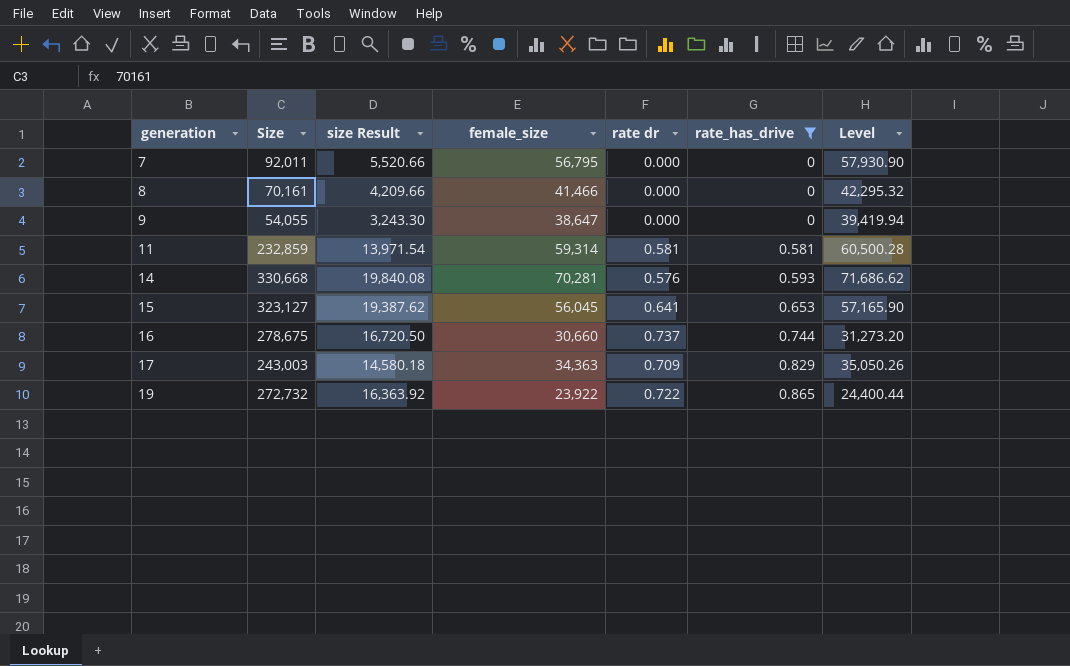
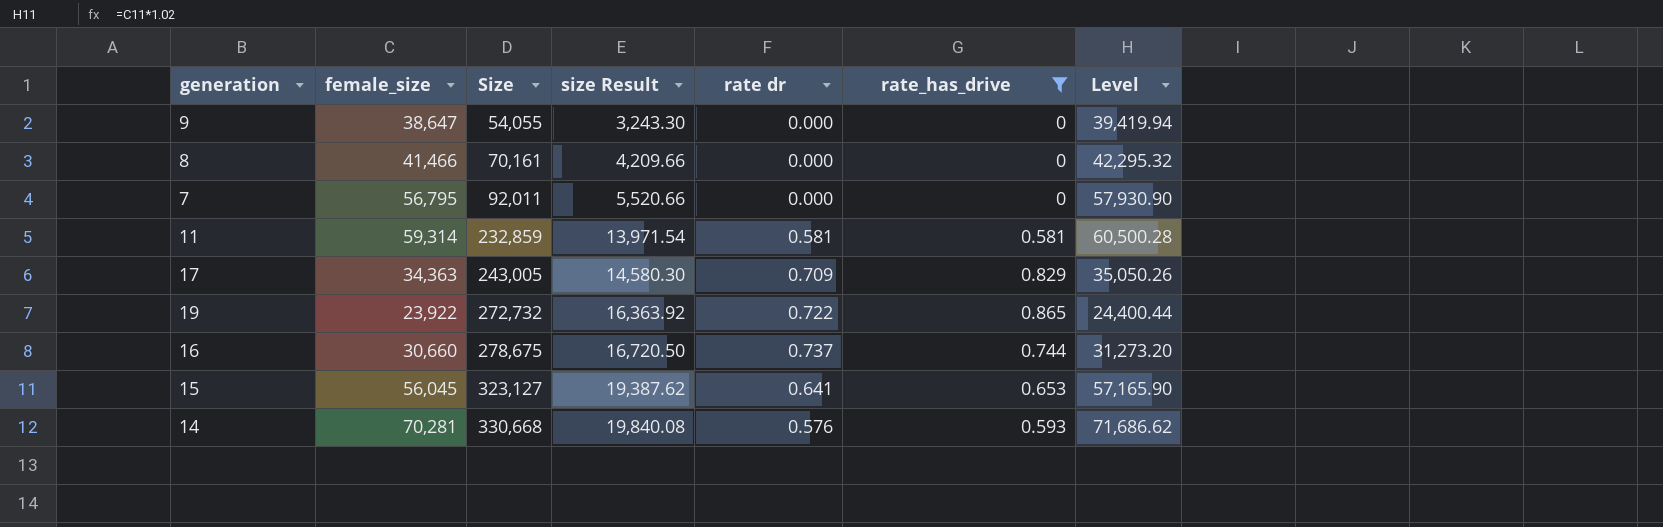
row order: generation ascending -> Size ascending
column female_size | position: 4 -> 2
17 | Size: 243,003 -> 243,005
17 | size Result: 14,580.18 -> 14,580.30

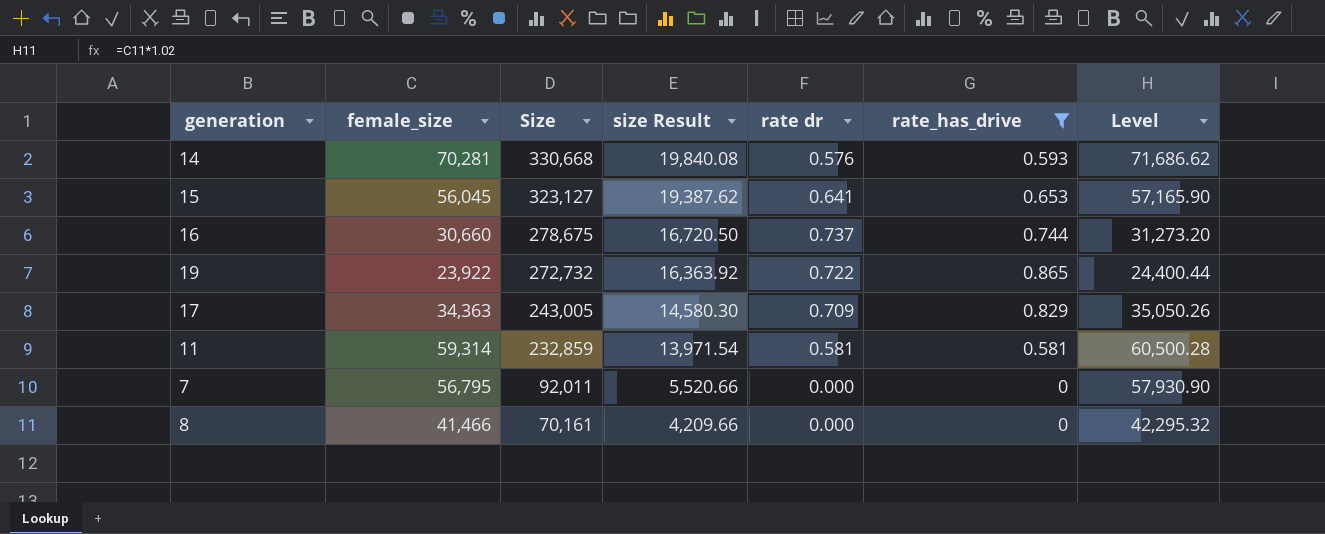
row order: Size ascending -> Size descending
row 9: 38,647 | 54,055 | 3,243.30 | 0.000 | 0 | 39,419.94 -> none

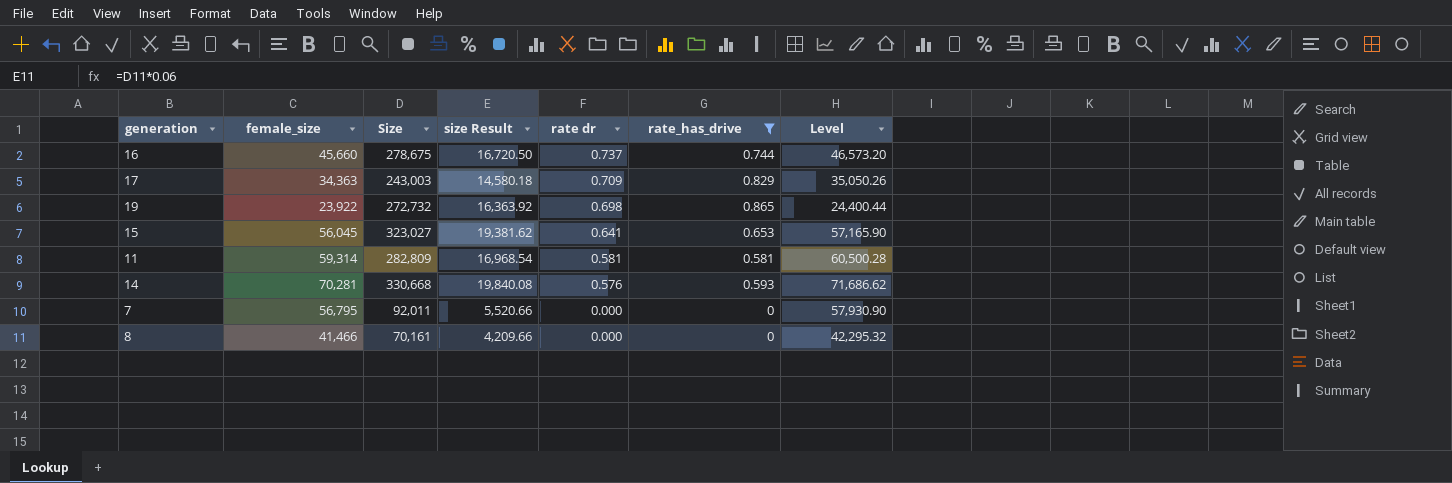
row order: Size descending -> rate dr descending
16 | female_size: 30,660 -> 45,660
16 | Level: 31,273.20 -> 46,573.20
17 | Size: 243,005 -> 243,003
17 | size Result: 14,580.30 -> 14,580.18
19 | rate dr: 0.722 -> 0.698
15 | Size: 323,127 -> 323,027
15 | size Result: 19,387.62 -> 19,381.62
11 | Size: 232,859 -> 282,809
11 | size Result: 13,971.54 -> 16,968.54

